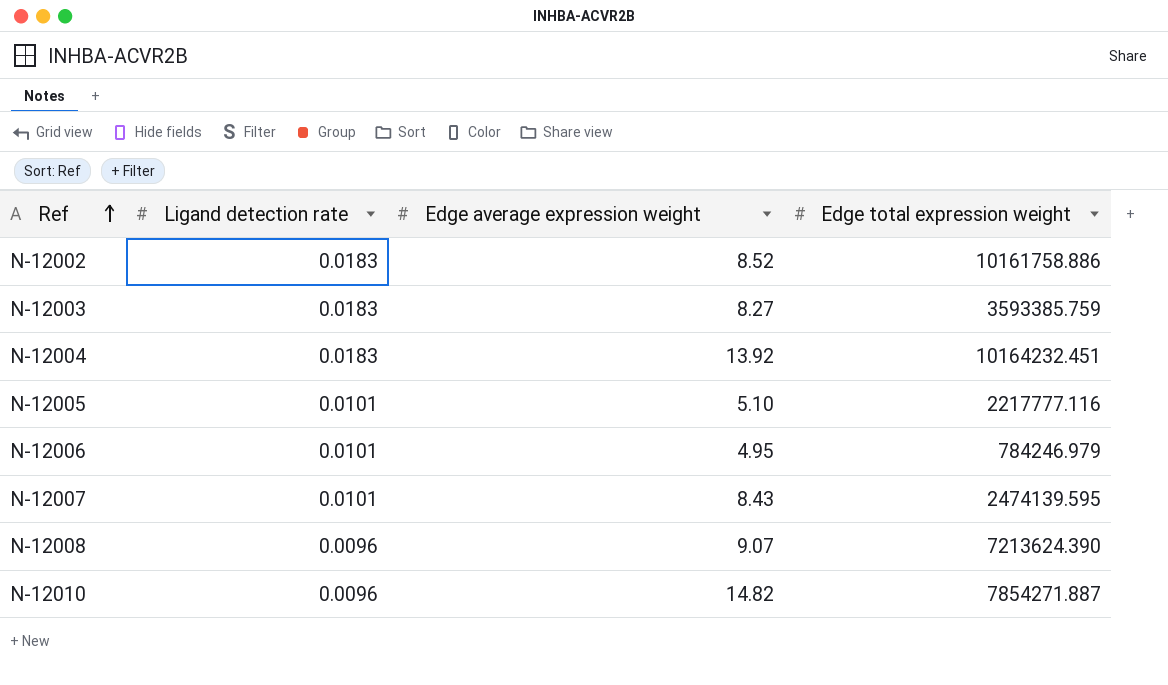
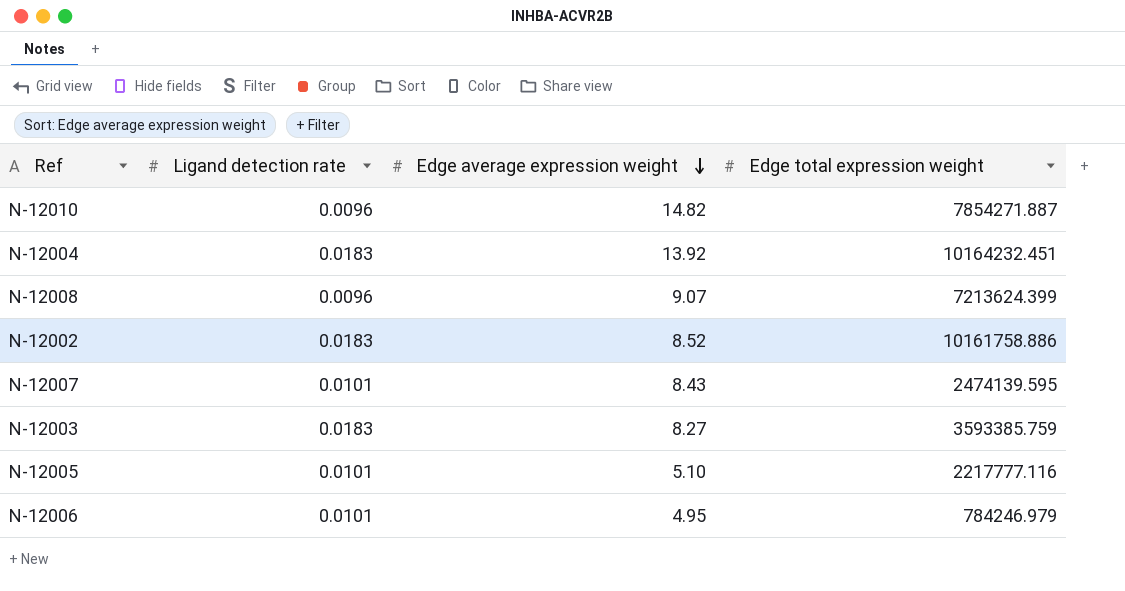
row order: Ref ascending -> Edge average expression weight descending
N-12008 | Edge total expression weight: 7213624.390 -> 7213624.399

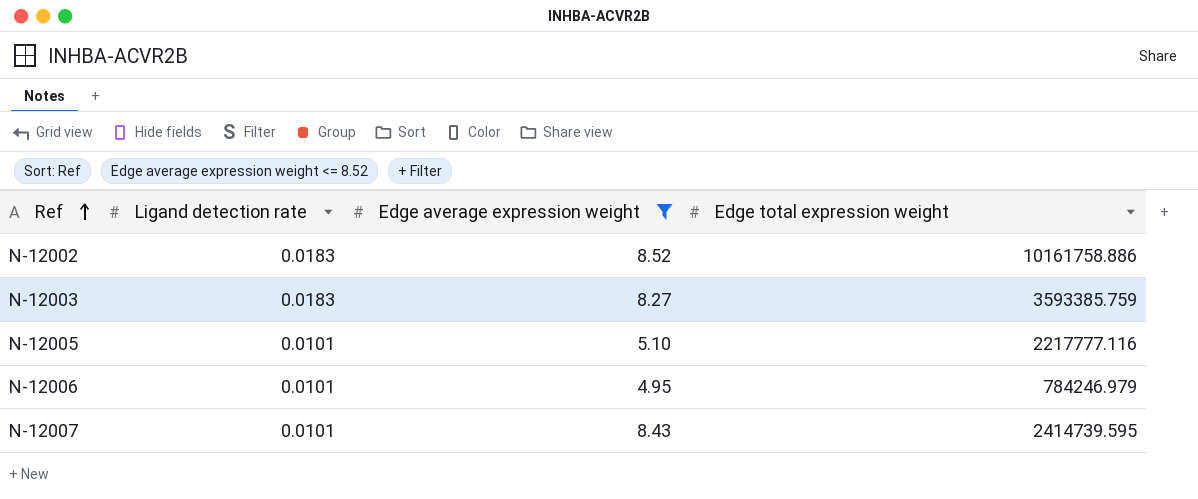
filter: none -> Edge average expression weight <= 8.52
row order: Edge average expression weight descending -> Ref ascending
N-12007 | Edge total expression weight: 2474139.595 -> 2414739.595

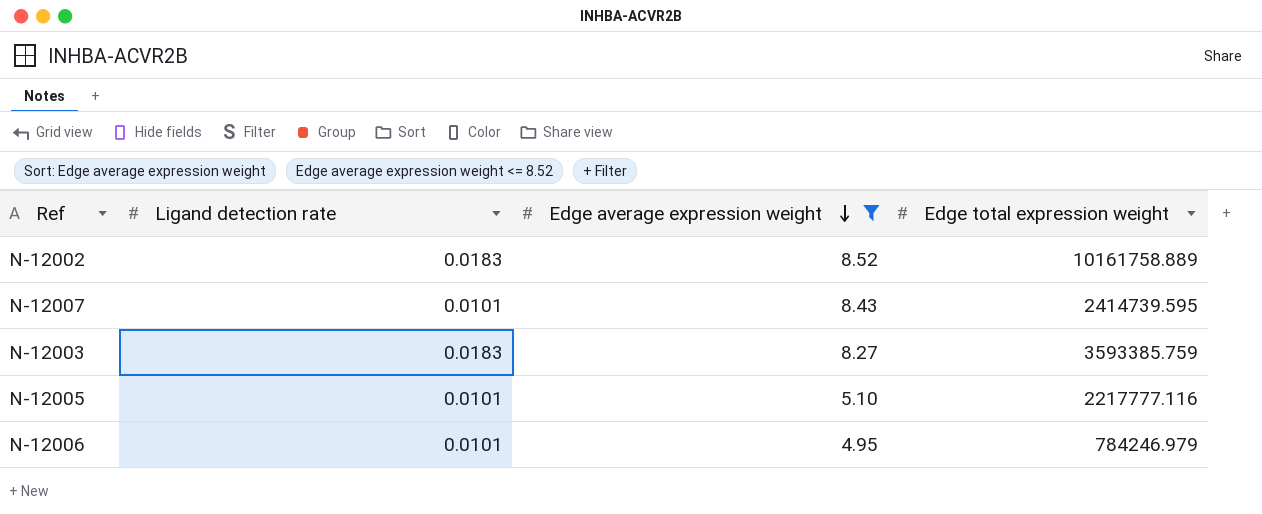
row order: Ref ascending -> Edge average expression weight descending
N-12002 | Edge total expression weight: 10161758.886 -> 10161758.889

